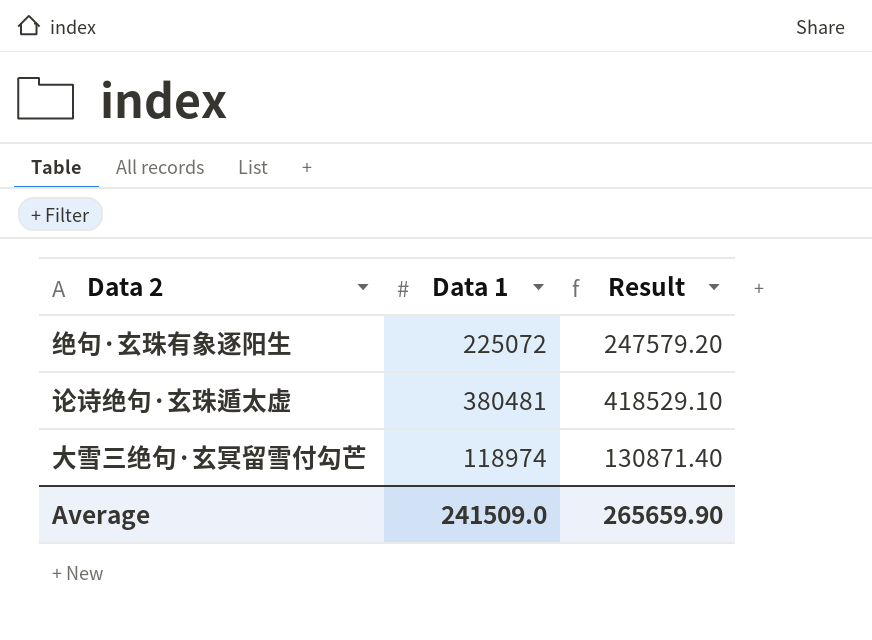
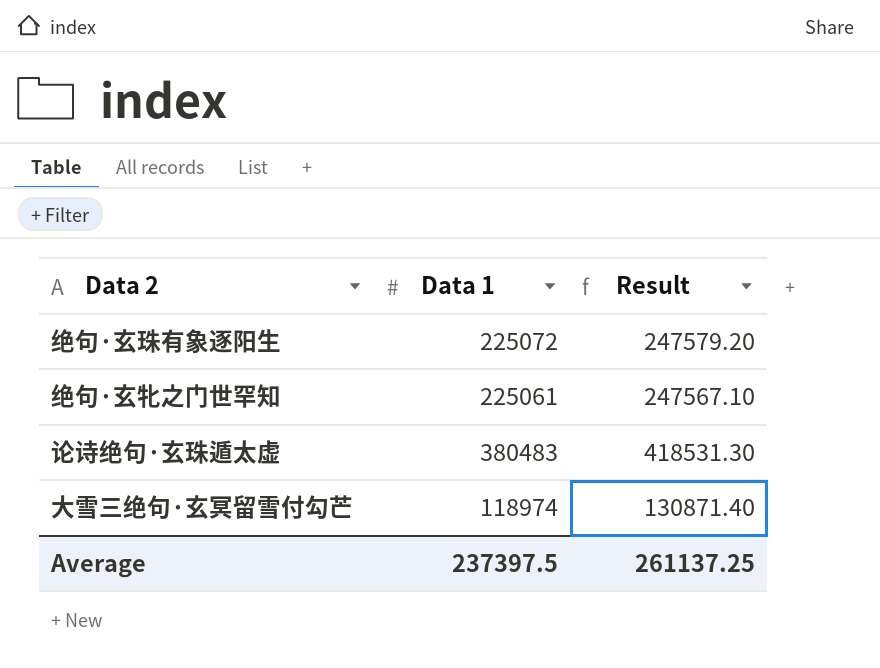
row 绝句·玄牝之门世罕知: none -> 225061 | 247567.10
论诗绝句·玄珠遁太虚 | Data 1: 380481 -> 380483
论诗绝句·玄珠遁太虚 | Result: 418529.10 -> 418531.30
Average | Data 1: 241509.0 -> 237397.5
Average | Result: 265659.90 -> 261137.25

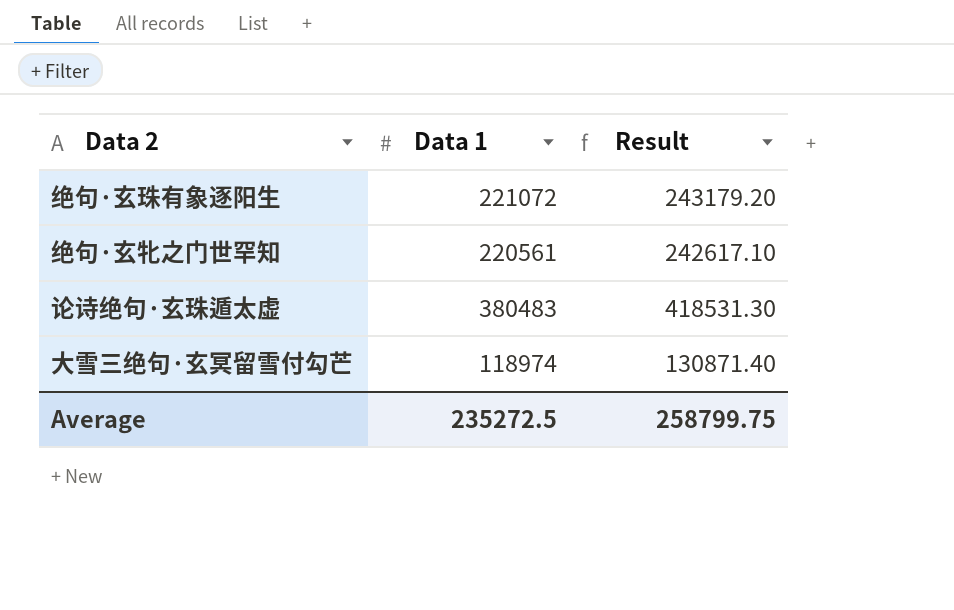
绝句·玄珠有象逐阳生 | Data 1: 225072 -> 221072
绝句·玄珠有象逐阳生 | Result: 247579.20 -> 243179.20
绝句·玄牝之门世罕知 | Data 1: 225061 -> 220561
绝句·玄牝之门世罕知 | Result: 247567.10 -> 242617.10
Average | Data 1: 237397.5 -> 235272.5
Average | Result: 261137.25 -> 258799.75

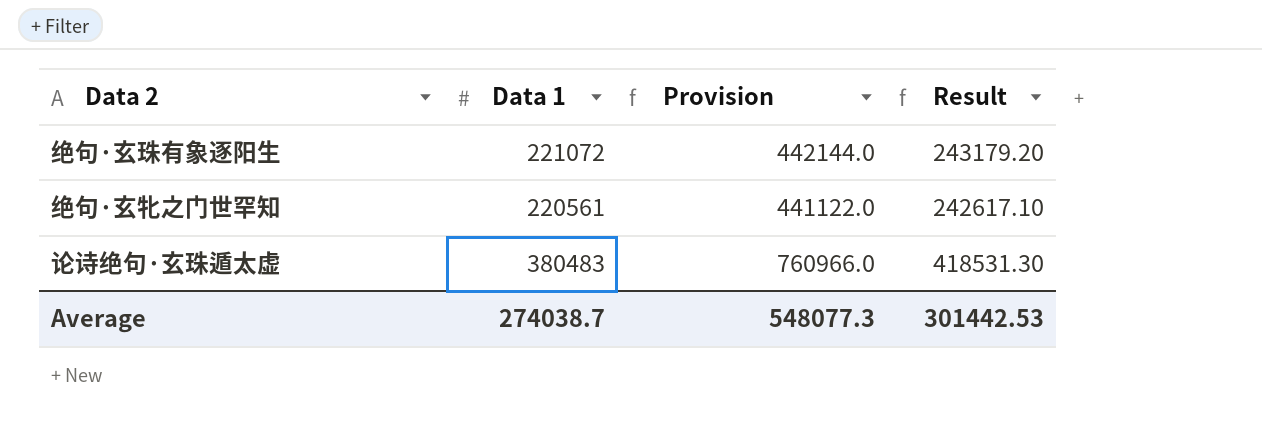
column Provision | formula: none -> [Data 1] * 2
row 大雪三绝句·玄冥留雪付勾芒: 118974 | 130871.40 -> none
Average | Data 1: 235272.5 -> 274038.7
Average | Result: 258799.75 -> 301442.53

